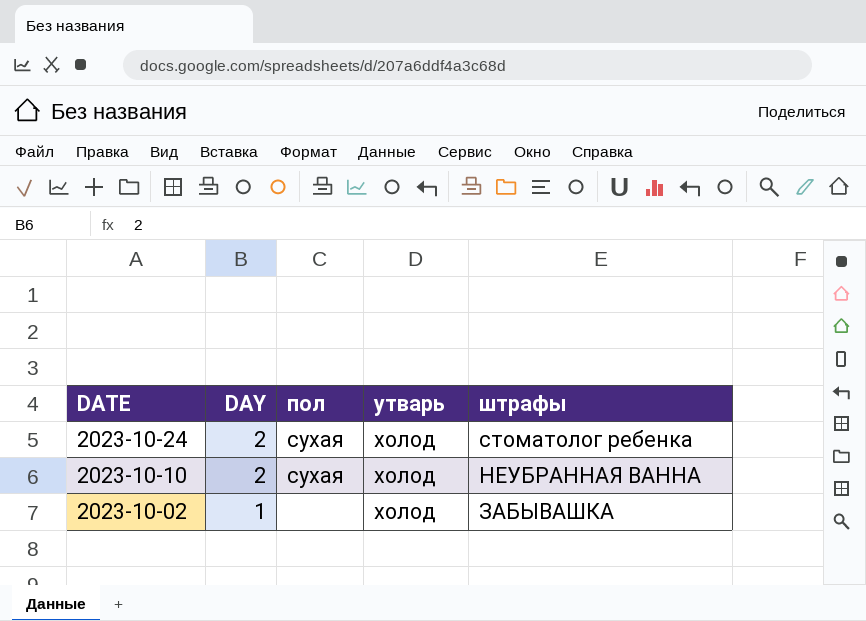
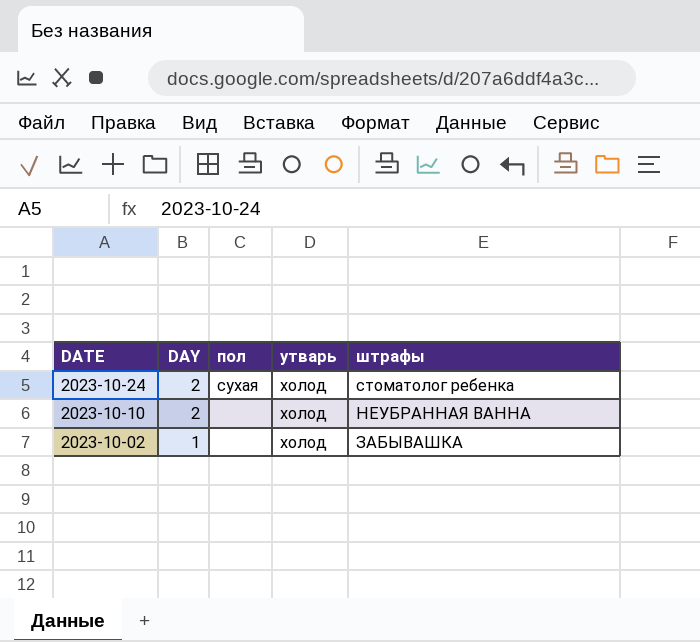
2023-10-10 | пол: сухая -> none

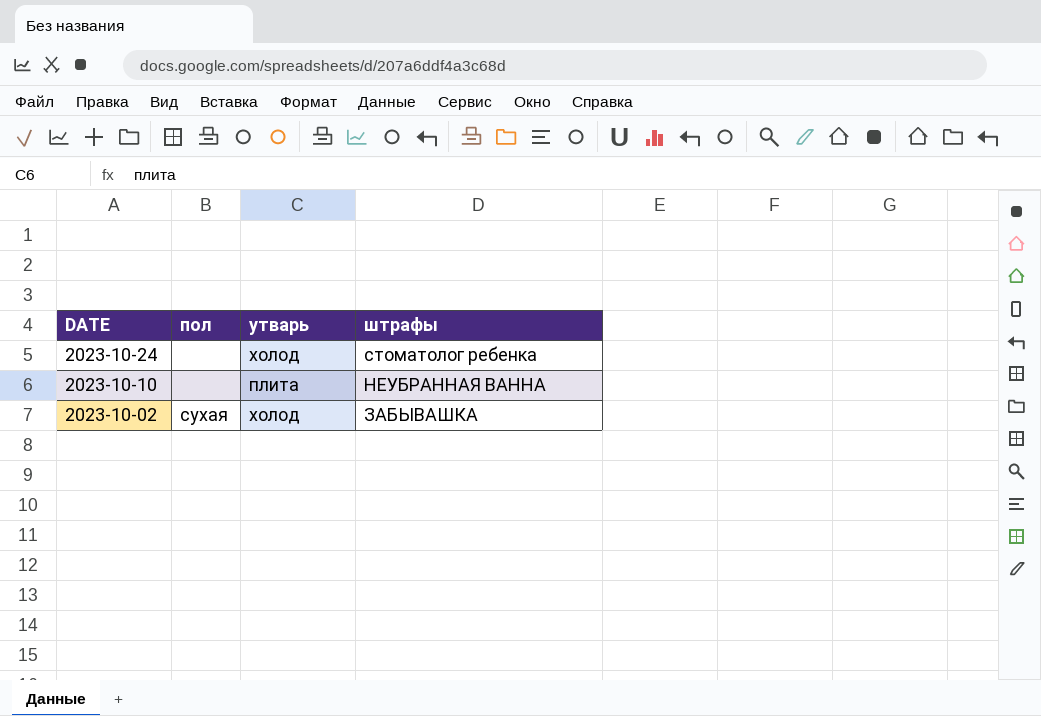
column DAY | position: 2 -> none
2023-10-24 | пол: сухая -> none
2023-10-10 | утварь: холод -> плита
2023-10-02 | пол: none -> сухая

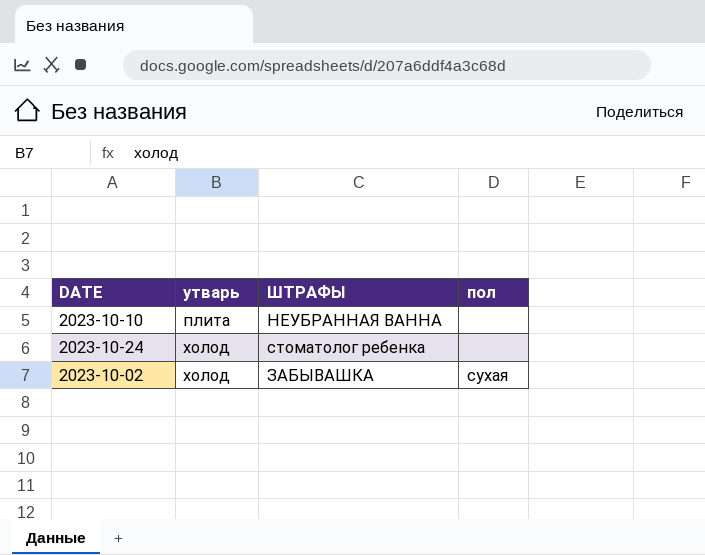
row order: DATE descending -> утварь ascending
column name: штрафы -> ШТРАФЫ
column пол | position: 2 -> 4

